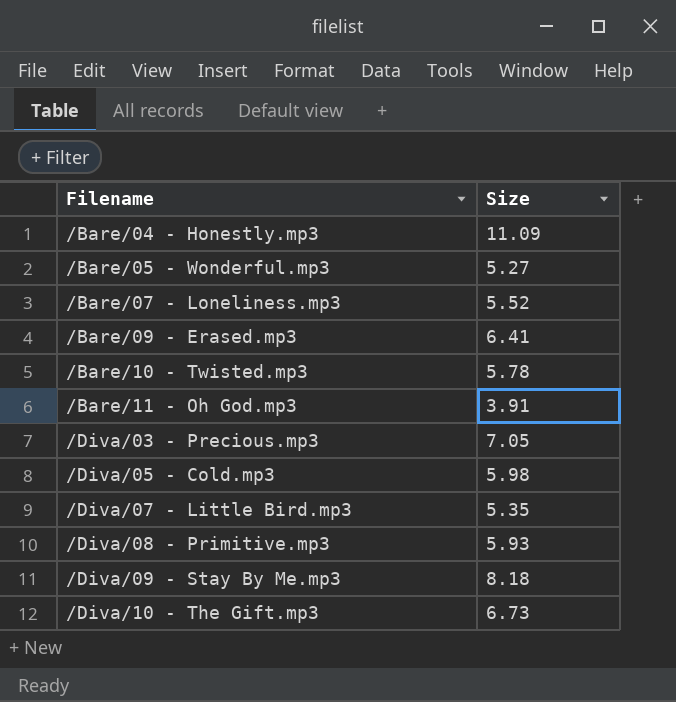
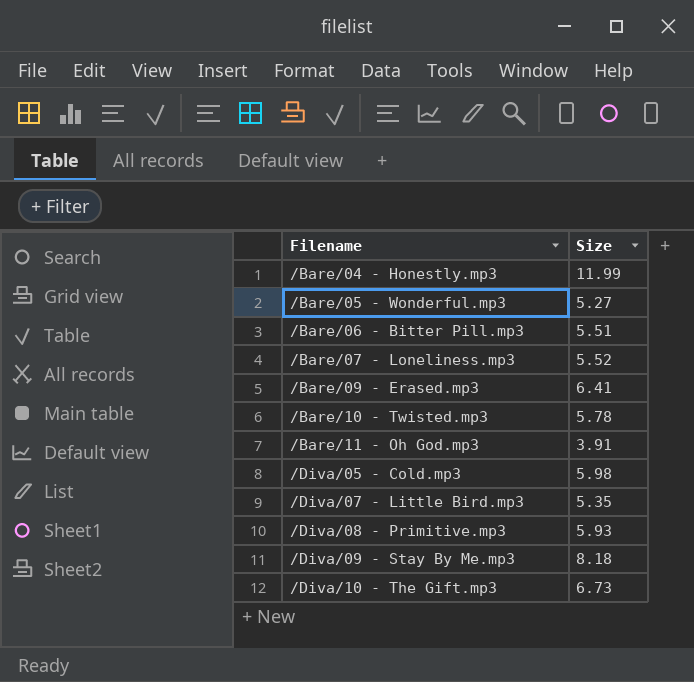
row /Diva/03 - Precious.mp3: 7.05 -> none
/Bare/04 - Honestly.mp3 | Size: 11.09 -> 11.99
row /Bare/06 - Bitter Pill.mp3: none -> 5.51

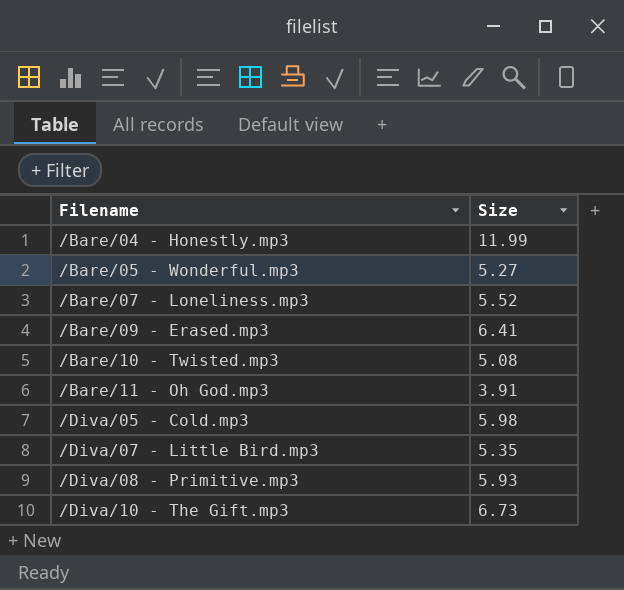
row /Bare/06 - Bitter Pill.mp3: 5.51 -> none
row /Diva/09 - Stay By Me.mp3: 8.18 -> none
/Bare/10 - Twisted.mp3 | Size: 5.78 -> 5.08

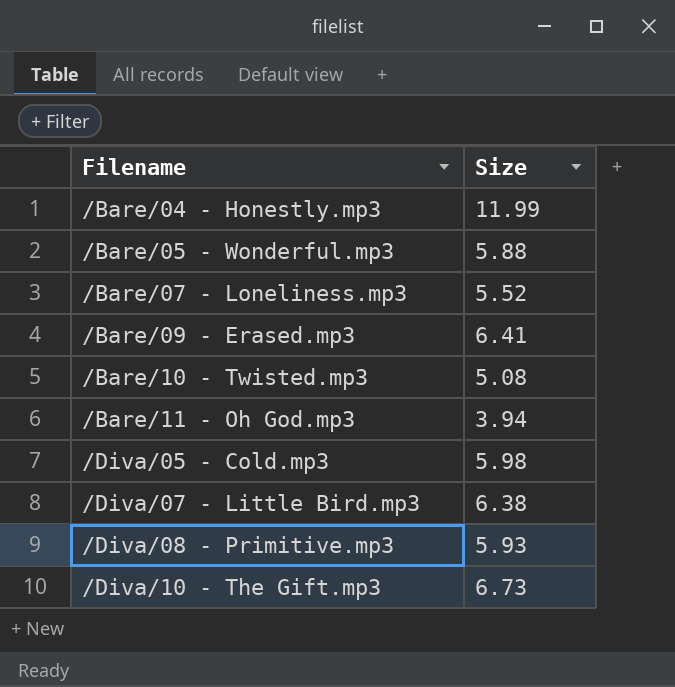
/Bare/05 - Wonderful.mp3 | Size: 5.27 -> 5.88
/Bare/11 - Oh God.mp3 | Size: 3.91 -> 3.94
/Diva/07 - Little Bird.mp3 | Size: 5.35 -> 6.38

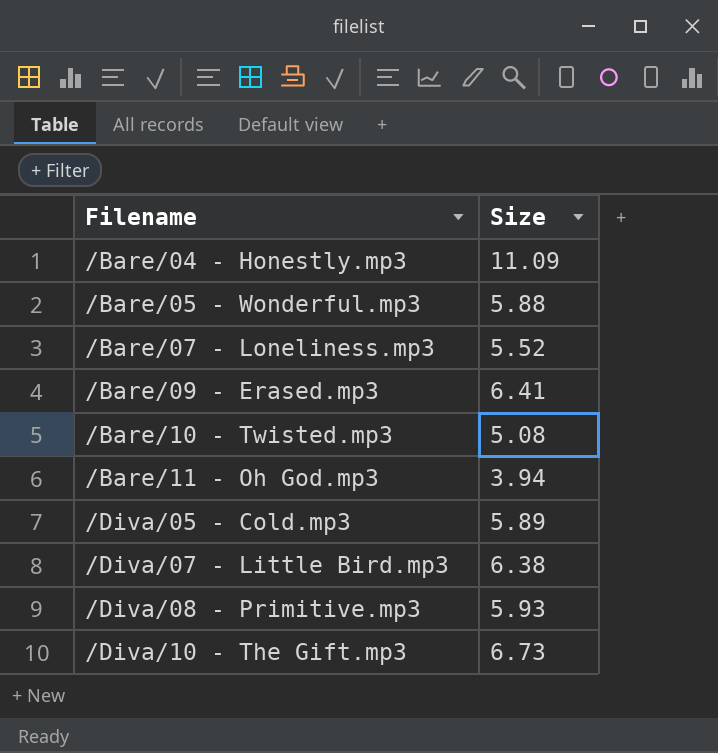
/Bare/04 - Honestly.mp3 | Size: 11.99 -> 11.09
/Diva/05 - Cold.mp3 | Size: 5.98 -> 5.89

